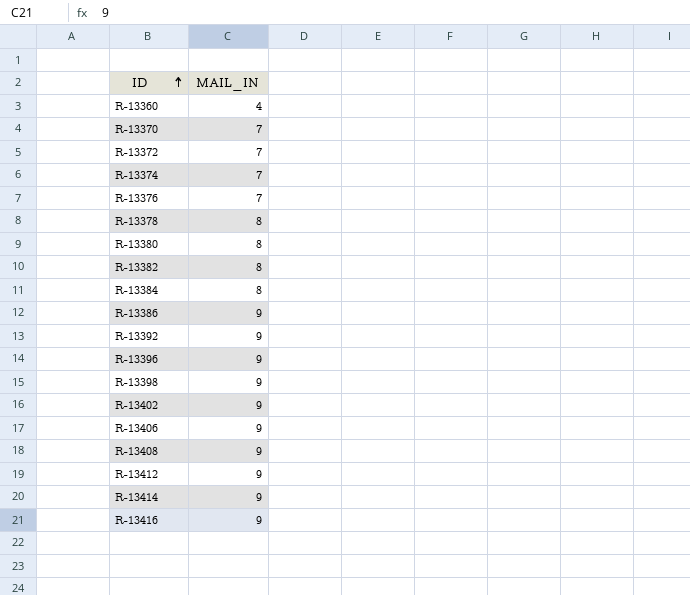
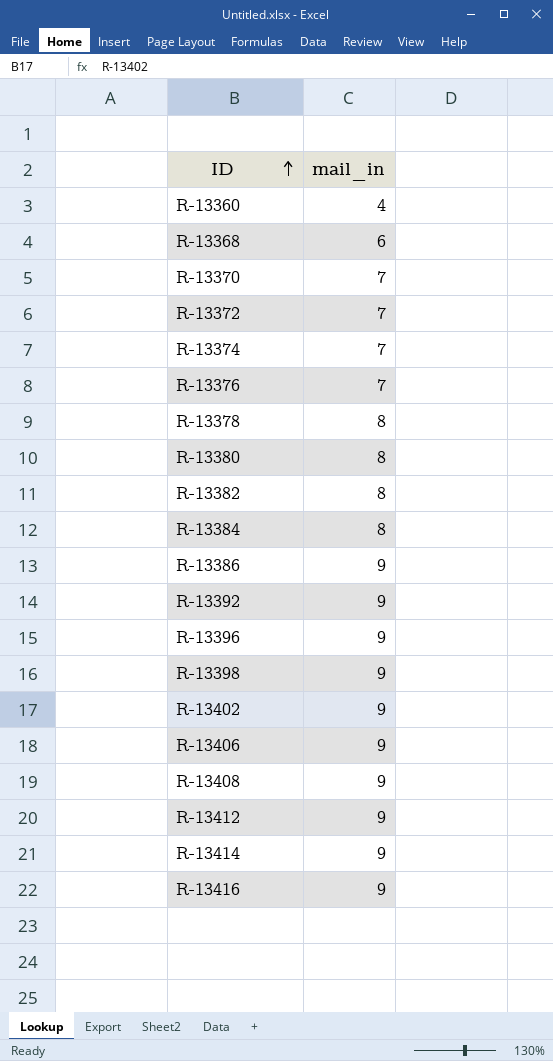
column name: MAIL_IN -> mail_in
row R-13368: none -> 6

